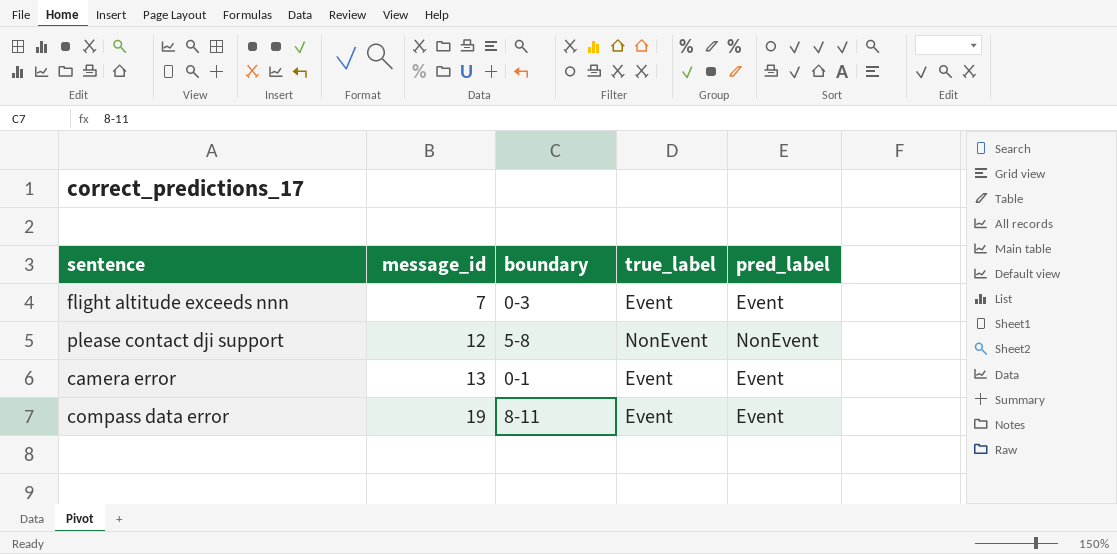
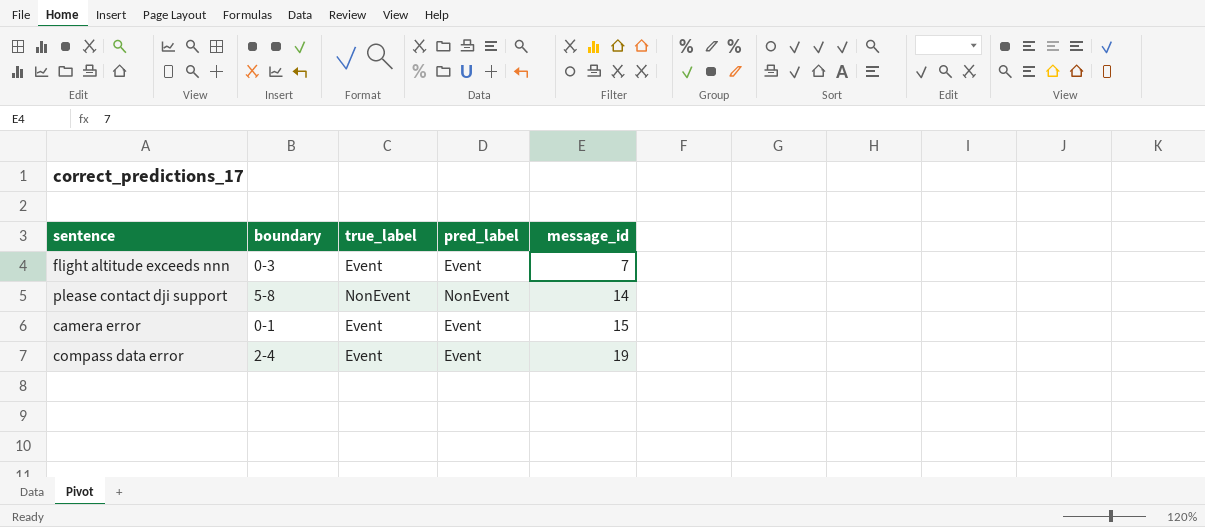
column message_id | position: 2 -> 5
please contact dji support | message_id: 12 -> 14
camera error | message_id: 13 -> 15
compass data error | boundary: 8-11 -> 2-4

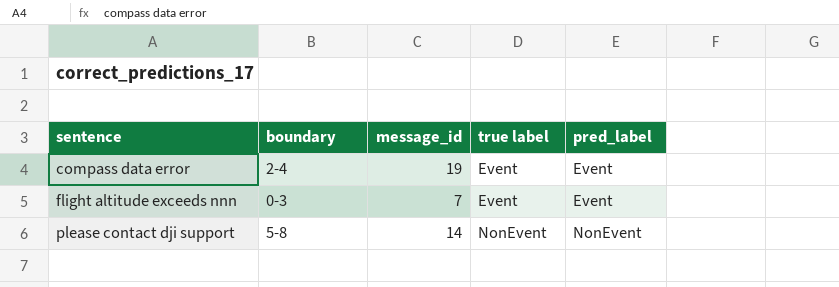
row order: message_id ascending -> sentence ascending
column message_id | position: 5 -> 3
column name: true_label -> true label
row camera error: 0-1 | Event | Event | 15 -> none

